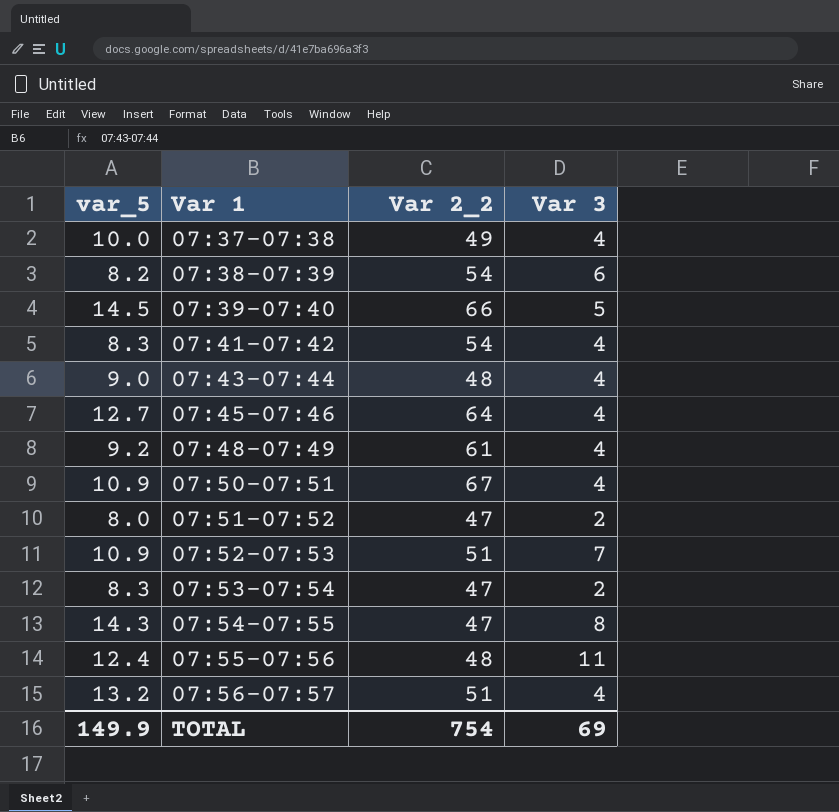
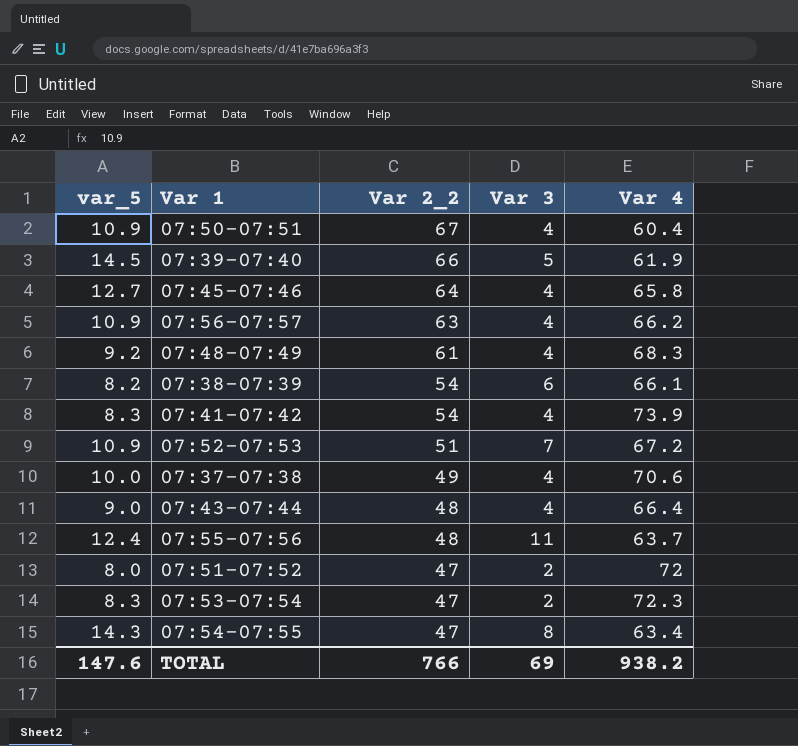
row order: Var 1 ascending -> Var 2_2 descending
column Var 4 | position: none -> 5
07:56-07:57 | var_5: 13.2 -> 10.9
07:56-07:57 | Var 2_2: 51 -> 63
TOTAL | var_5: 149.9 -> 147.6
TOTAL | Var 2_2: 754 -> 766

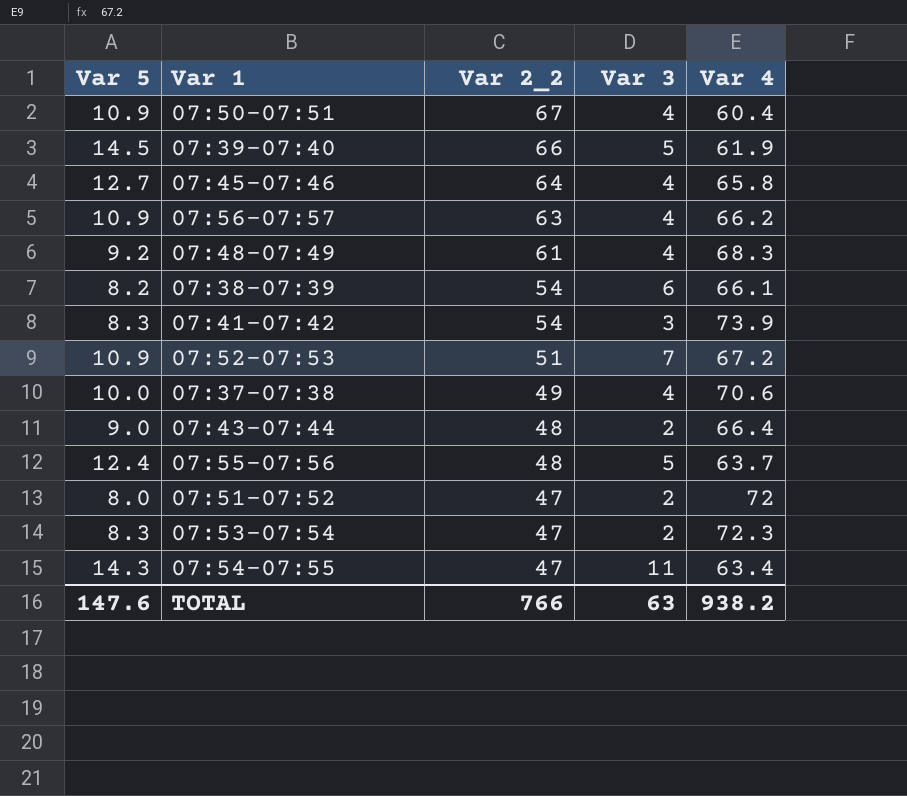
column name: var_5 -> Var 5
07:41-07:42 | Var 3: 4 -> 3
07:43-07:44 | Var 3: 4 -> 2
07:55-07:56 | Var 3: 11 -> 5
07:54-07:55 | Var 3: 8 -> 11
TOTAL | Var 3: 69 -> 63

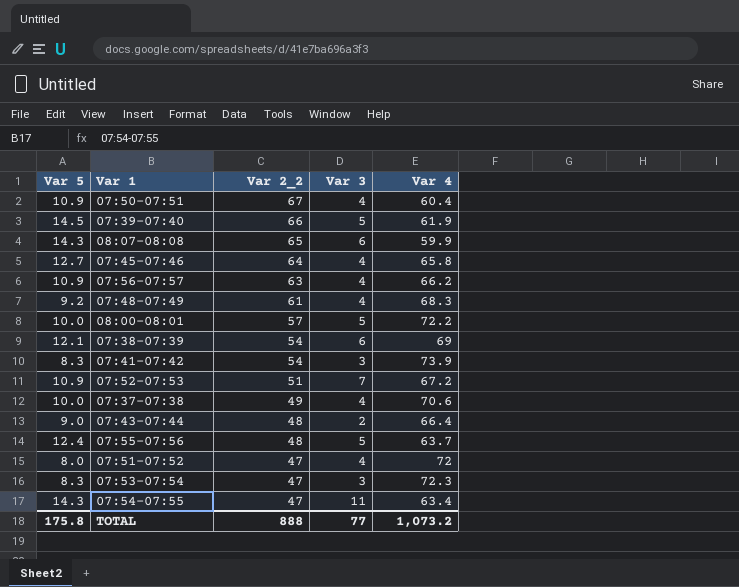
row 08:07-08:08: none -> 14.3 | 65 | 6 | 59.9
row 08:00-08:01: none -> 10.0 | 57 | 5 | 72.2
07:38-07:39 | Var 5: 8.2 -> 12.1
07:38-07:39 | Var 4: 66.1 -> 69
07:51-07:52 | Var 3: 2 -> 4
07:53-07:54 | Var 3: 2 -> 3
TOTAL | Var 5: 147.6 -> 175.8
TOTAL | Var 2_2: 766 -> 888
TOTAL | Var 3: 63 -> 77
TOTAL | Var 4: 938.2 -> 1,073.2

